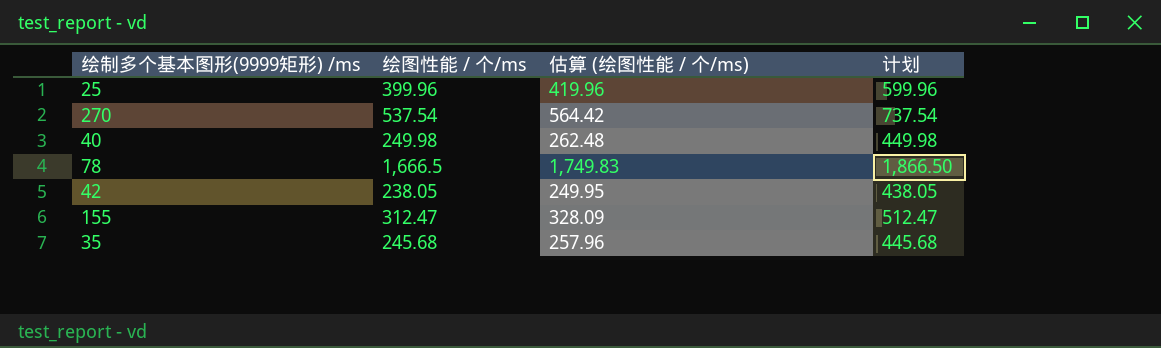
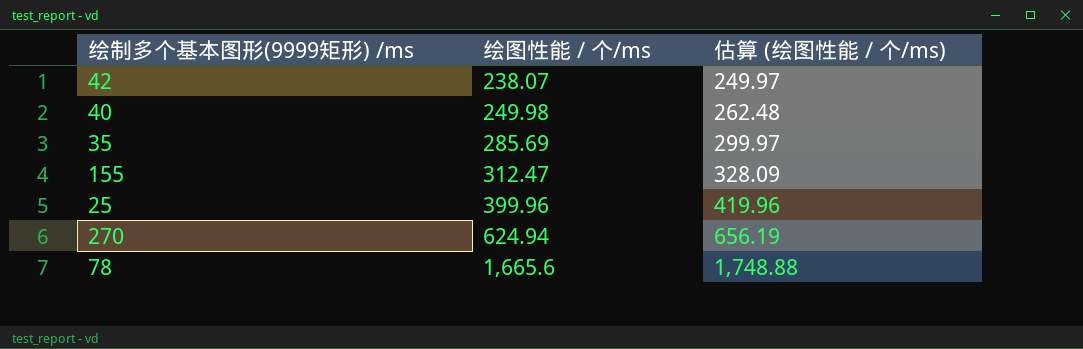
row order: none -> 绘图性能 / 个/ms ascending
column 计划 | formula: [绘图性能 / 个/ms] + 200 -> none
42 | 绘图性能 / 个/ms: 238.05 -> 238.07
42 | 估算 (绘图性能 / 个/ms): 249.95 -> 249.97
35 | 绘图性能 / 个/ms: 245.68 -> 285.69
35 | 估算 (绘图性能 / 个/ms): 257.96 -> 299.97
270 | 绘图性能 / 个/ms: 537.54 -> 624.94
270 | 估算 (绘图性能 / 个/ms): 564.42 -> 656.19
78 | 绘图性能 / 个/ms: 1,666.5 -> 1,665.6
78 | 估算 (绘图性能 / 个/ms): 1,749.83 -> 1,748.88

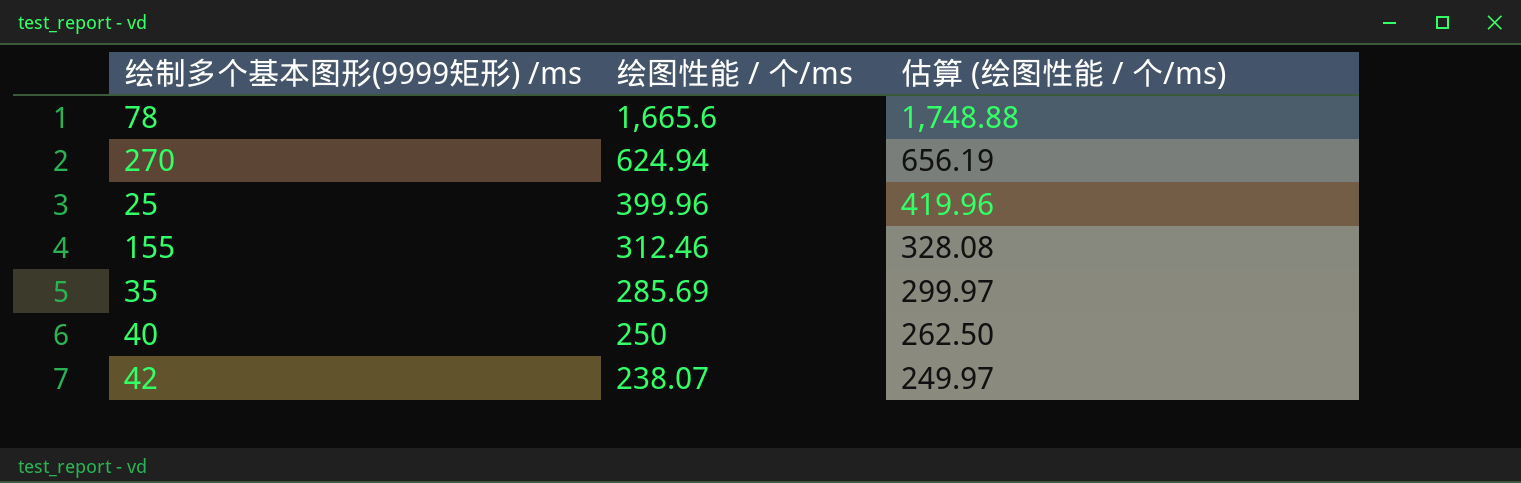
row order: 绘图性能 / 个/ms ascending -> 绘图性能 / 个/ms descending
155 | 绘图性能 / 个/ms: 312.47 -> 312.46
155 | 估算 (绘图性能 / 个/ms): 328.09 -> 328.08
40 | 绘图性能 / 个/ms: 249.98 -> 250
40 | 估算 (绘图性能 / 个/ms): 262.48 -> 262.50

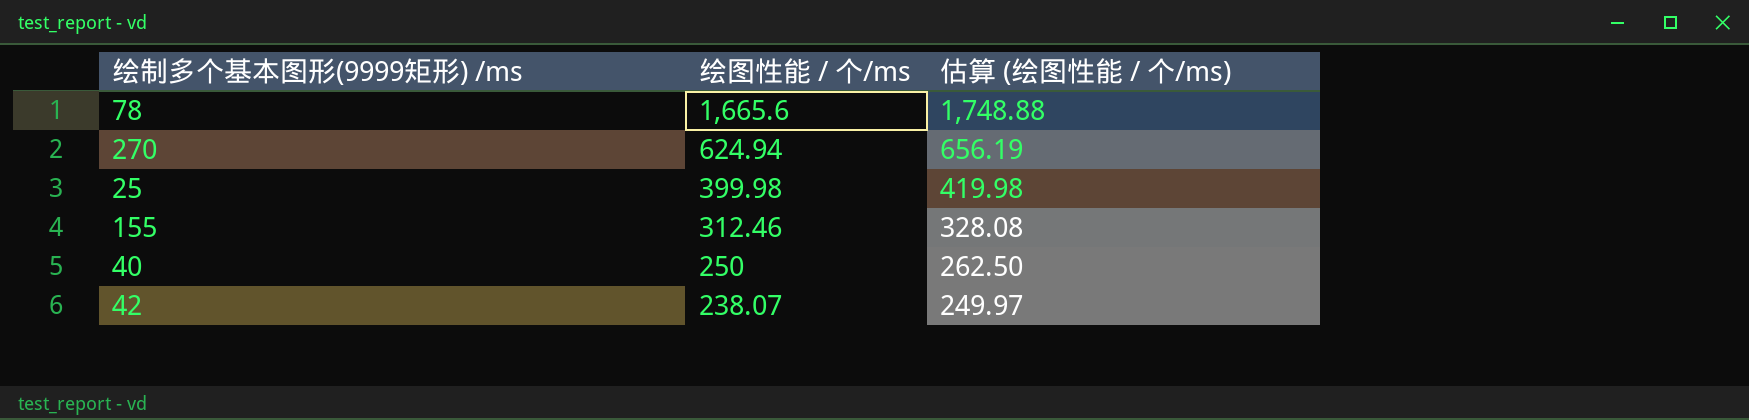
row 35: 285.69 | 299.97 -> none
25 | 绘图性能 / 个/ms: 399.96 -> 399.98
25 | 估算 (绘图性能 / 个/ms): 419.96 -> 419.98

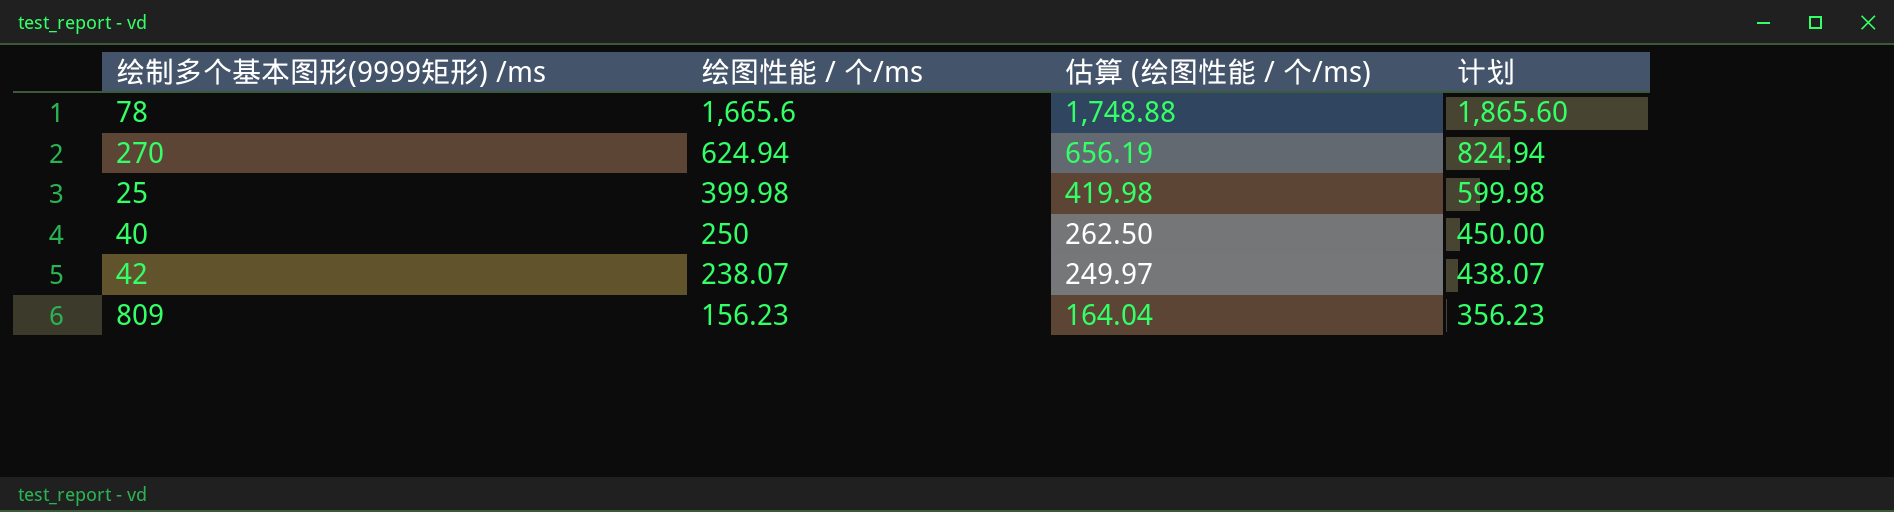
column 计划 | formula: none -> [绘图性能 / 个/ms] + 200
row 155: 312.46 | 328.08 -> none
row 809: none -> 156.23 | 164.04 | 356.23

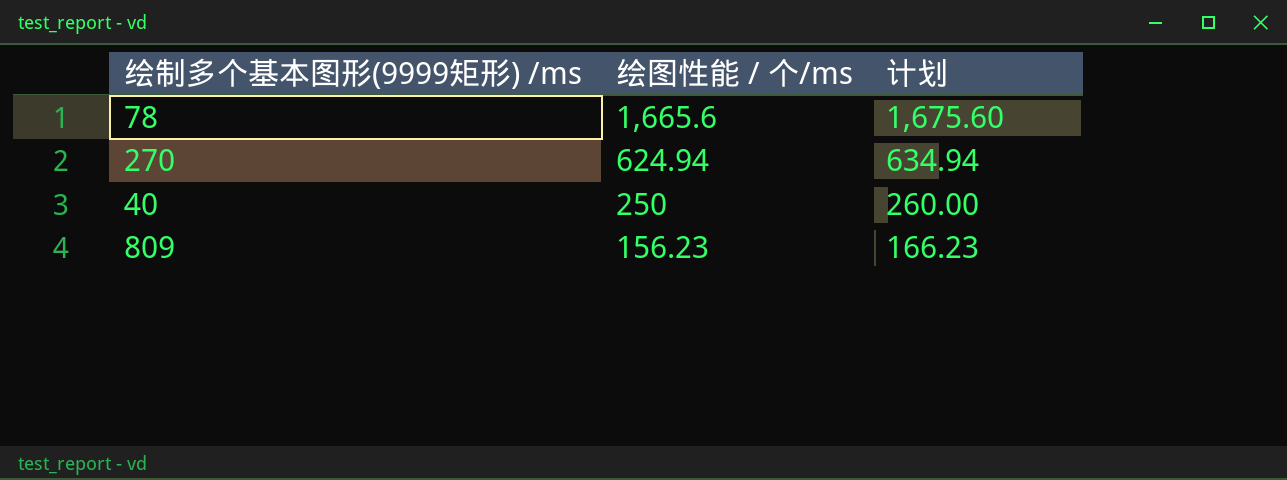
column 估算 (绘图性能 / 个/ms) | formula: [绘图性能 / 个/ms] * 1.05 -> none
column 计划 | formula: [绘图性能 / 个/ms] + 200 -> [绘图性能 / 个/ms] + 10
row 25: 399.98 | 419.98 | 599.98 -> none
row 42: 238.07 | 249.97 | 438.07 -> none

